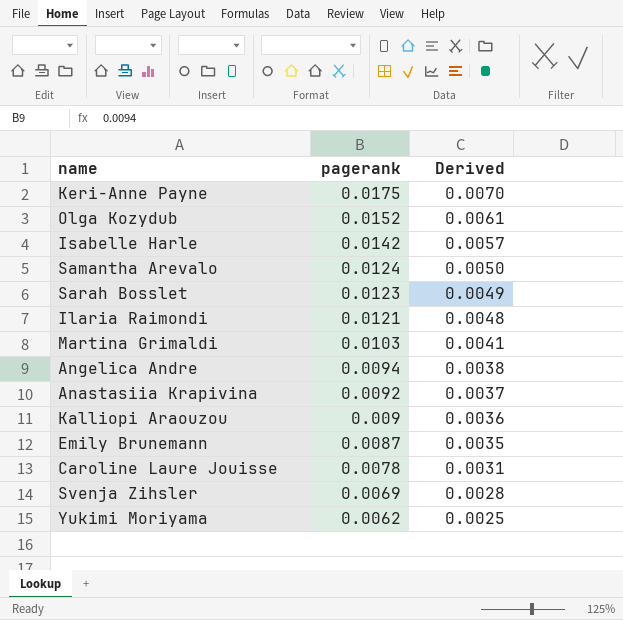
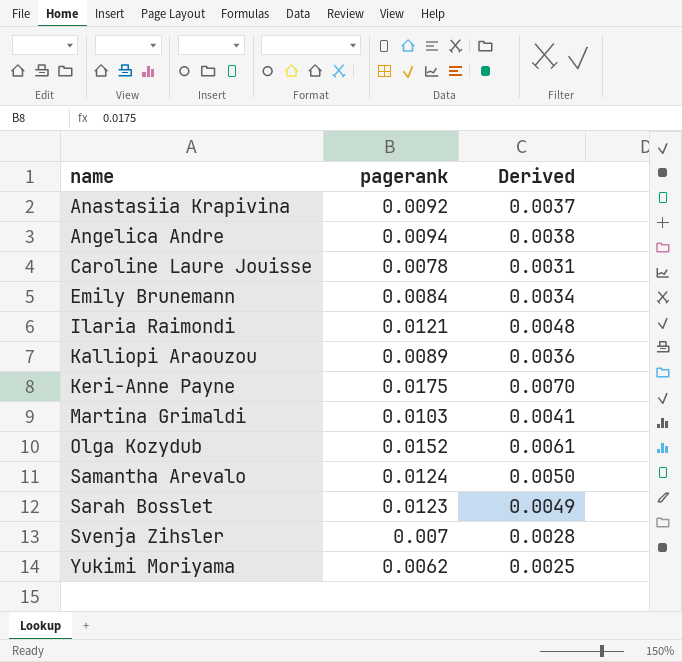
row order: pagerank descending -> name ascending
row Isabelle Harle: 0.0142 | 0.0057 -> none
Emily Brunemann | pagerank: 0.0087 -> 0.0084
Emily Brunemann | Derived: 0.0035 -> 0.0034
Kalliopi Araouzou | pagerank: 0.009 -> 0.0089
Svenja Zihsler | pagerank: 0.0069 -> 0.007

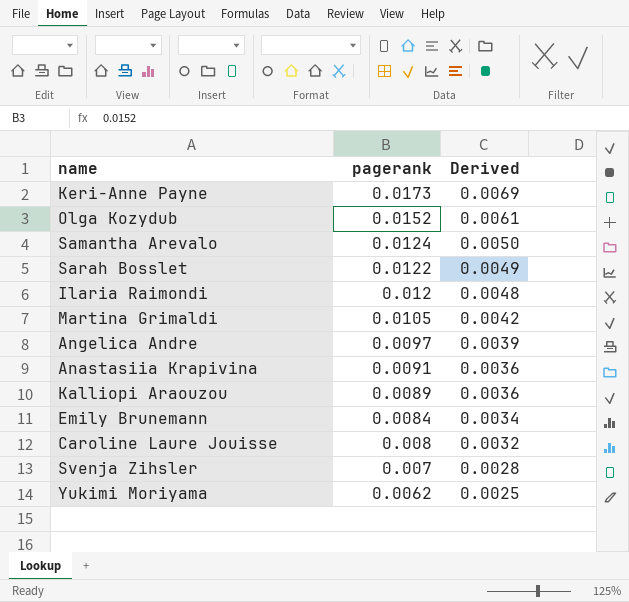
row order: name ascending -> pagerank descending
Keri-Anne Payne | pagerank: 0.0175 -> 0.0173
Keri-Anne Payne | Derived: 0.0070 -> 0.0069
Sarah Bosslet | pagerank: 0.0123 -> 0.0122
Ilaria Raimondi | pagerank: 0.0121 -> 0.012
Martina Grimaldi | pagerank: 0.0103 -> 0.0105
Martina Grimaldi | Derived: 0.0041 -> 0.0042
Angelica Andre | pagerank: 0.0094 -> 0.0097
Angelica Andre | Derived: 0.0038 -> 0.0039
Anastasiia Krapivina | pagerank: 0.0092 -> 0.0091
Anastasiia Krapivina | Derived: 0.0037 -> 0.0036
Caroline Laure Jouisse | pagerank: 0.0078 -> 0.008
Caroline Laure Jouisse | Derived: 0.0031 -> 0.0032

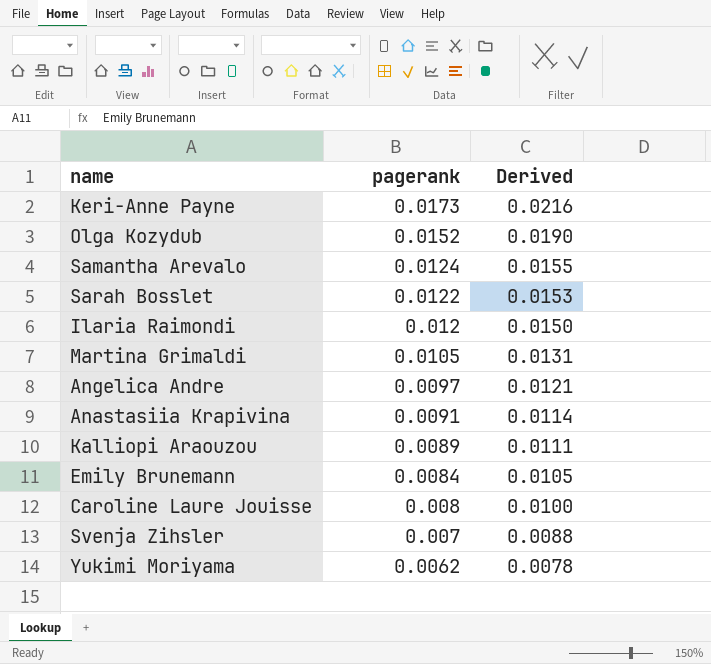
column Derived | formula: [pagerank] * 0.4 -> [pagerank] * 1.25

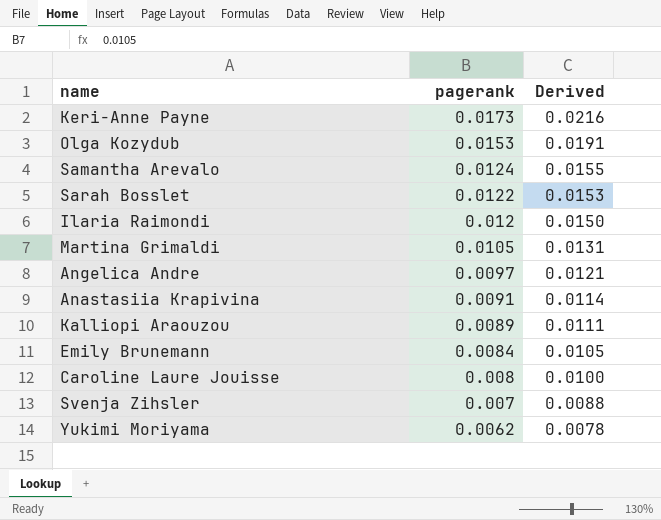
Olga Kozydub | pagerank: 0.0152 -> 0.0153
Olga Kozydub | Derived: 0.0190 -> 0.0191

